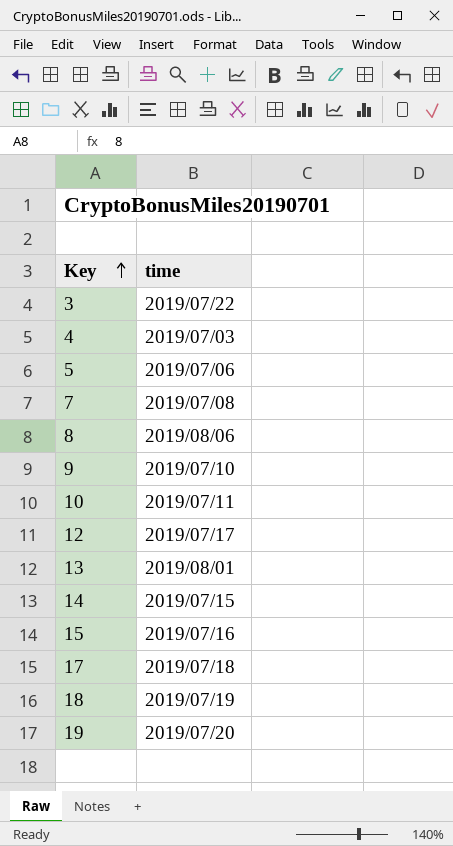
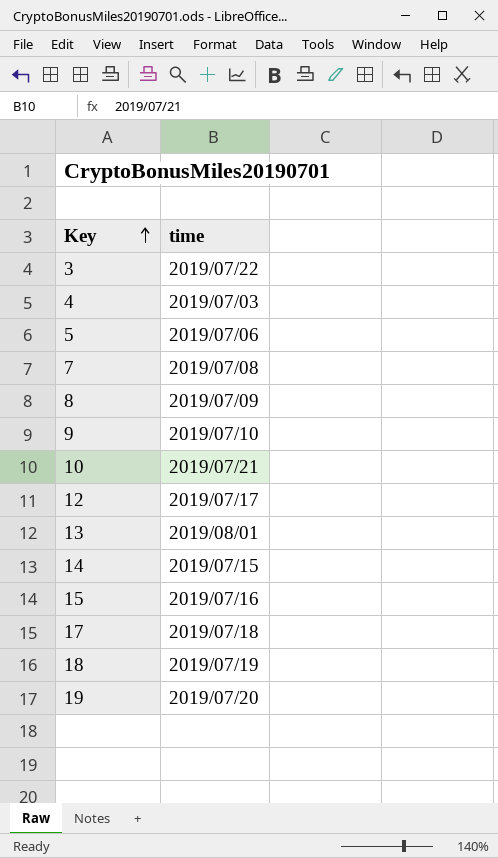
8 | time: 2019/08/06 -> 2019/07/09
10 | time: 2019/07/11 -> 2019/07/21

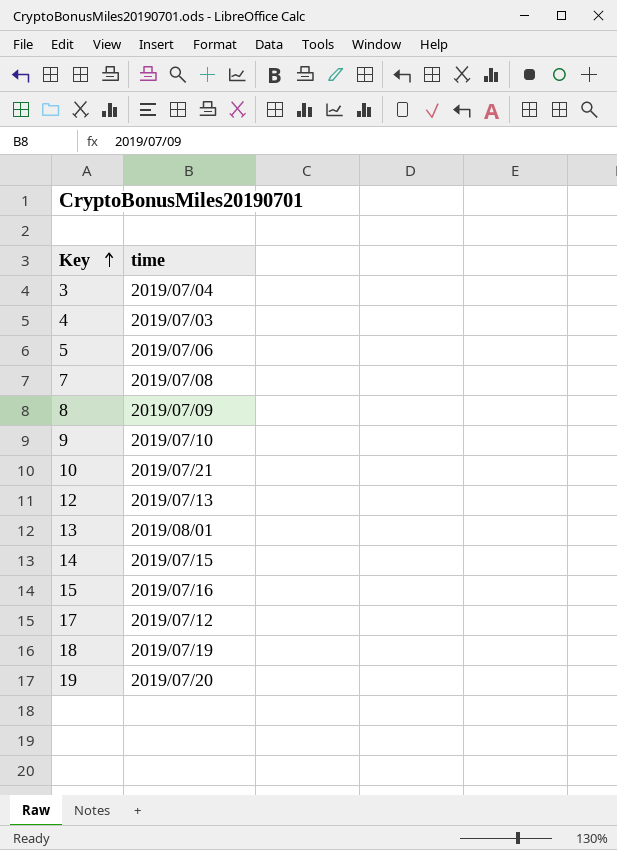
3 | time: 2019/07/22 -> 2019/07/04
12 | time: 2019/07/17 -> 2019/07/13
17 | time: 2019/07/18 -> 2019/07/12

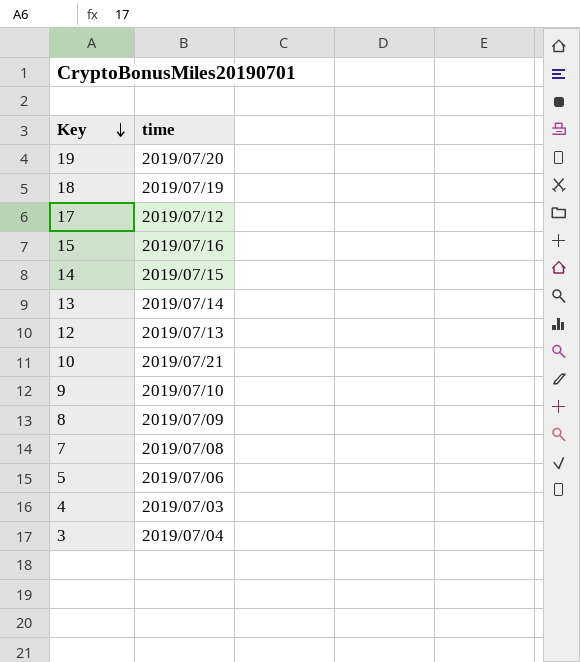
row order: Key ascending -> Key descending
13 | time: 2019/08/01 -> 2019/07/14

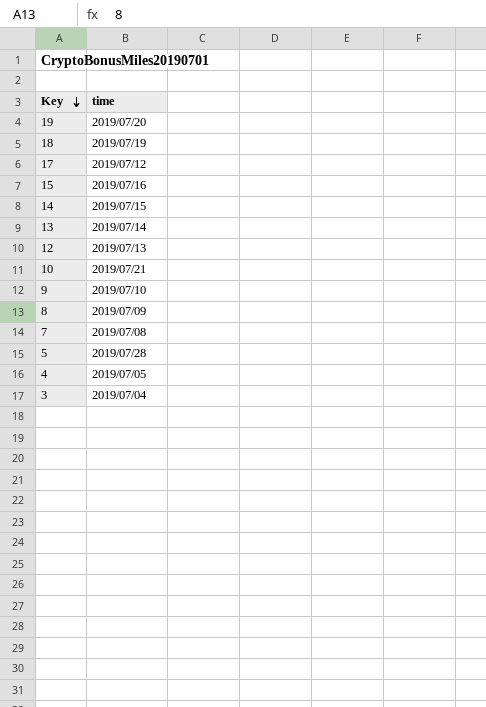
5 | time: 2019/07/06 -> 2019/07/28
4 | time: 2019/07/03 -> 2019/07/05

